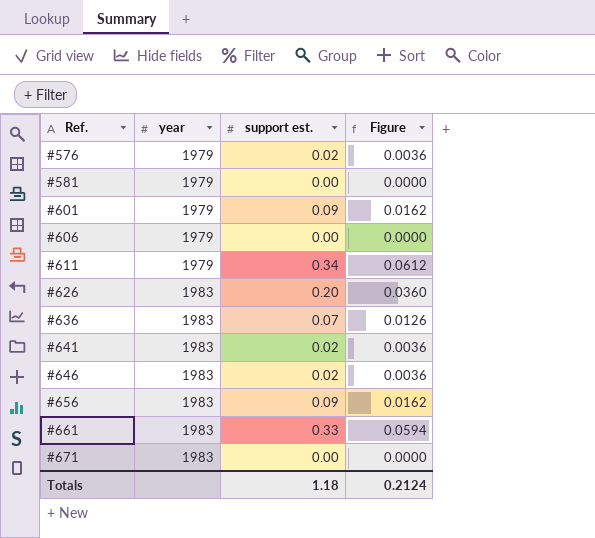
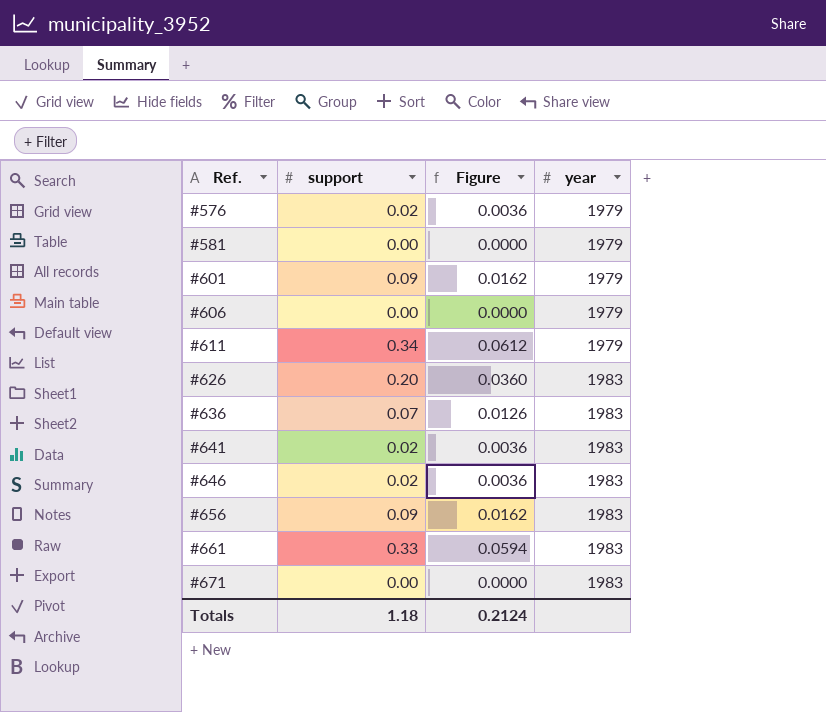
column name: support est. -> support
column year | position: 2 -> 4

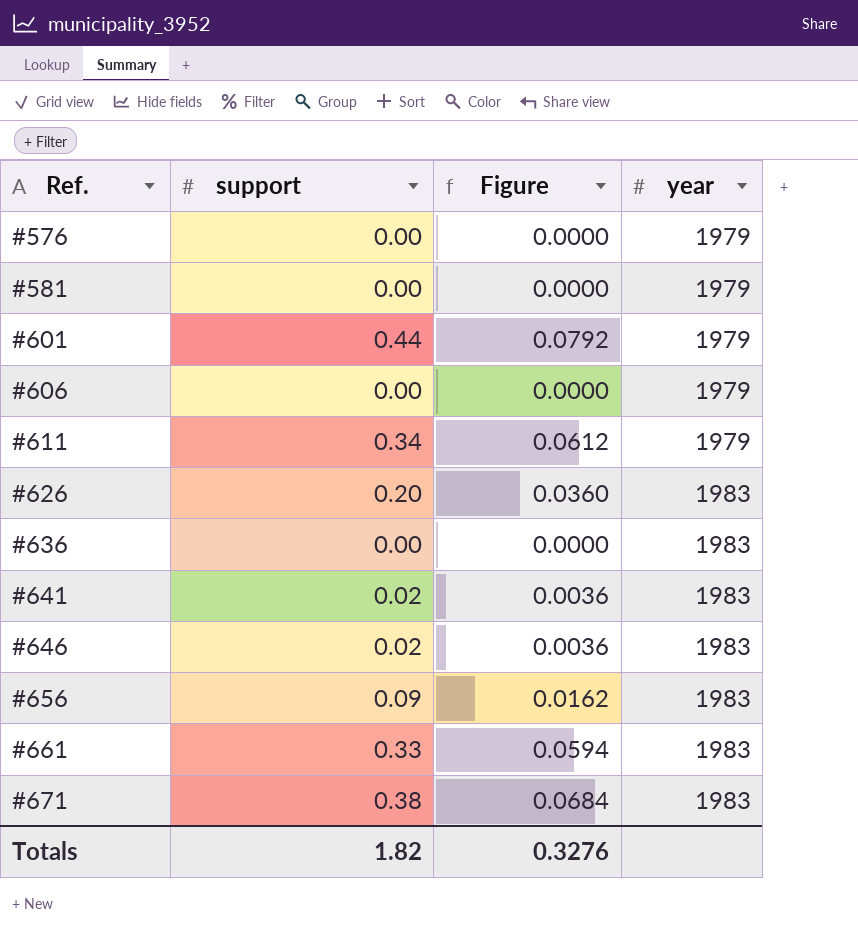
#576 | support: 0.02 -> 0.00
#576 | Figure: 0.0036 -> 0.0000
#601 | support: 0.09 -> 0.44
#601 | Figure: 0.0162 -> 0.0792
#636 | support: 0.07 -> 0.00
#636 | Figure: 0.0126 -> 0.0000
#671 | support: 0.00 -> 0.38
#671 | Figure: 0.0000 -> 0.0684
Totals | support: 1.18 -> 1.82
Totals | Figure: 0.2124 -> 0.3276

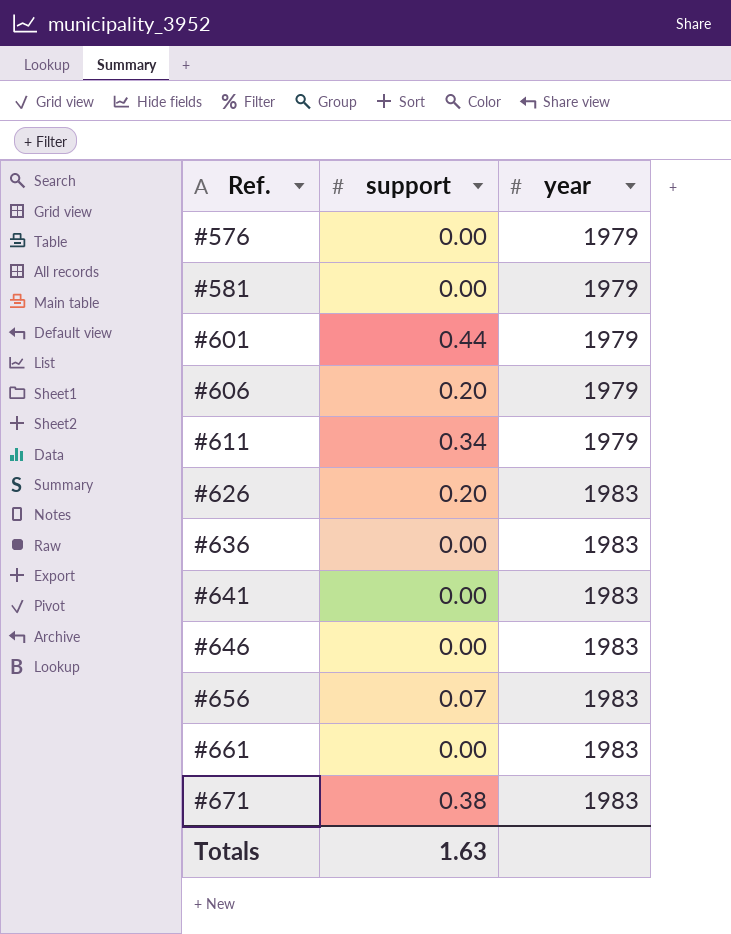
column Figure | formula: [support] * 0.18 -> none
#606 | support: 0.00 -> 0.20
#641 | support: 0.02 -> 0.00
#646 | support: 0.02 -> 0.00
#656 | support: 0.09 -> 0.07
#661 | support: 0.33 -> 0.00
Totals | support: 1.82 -> 1.63

